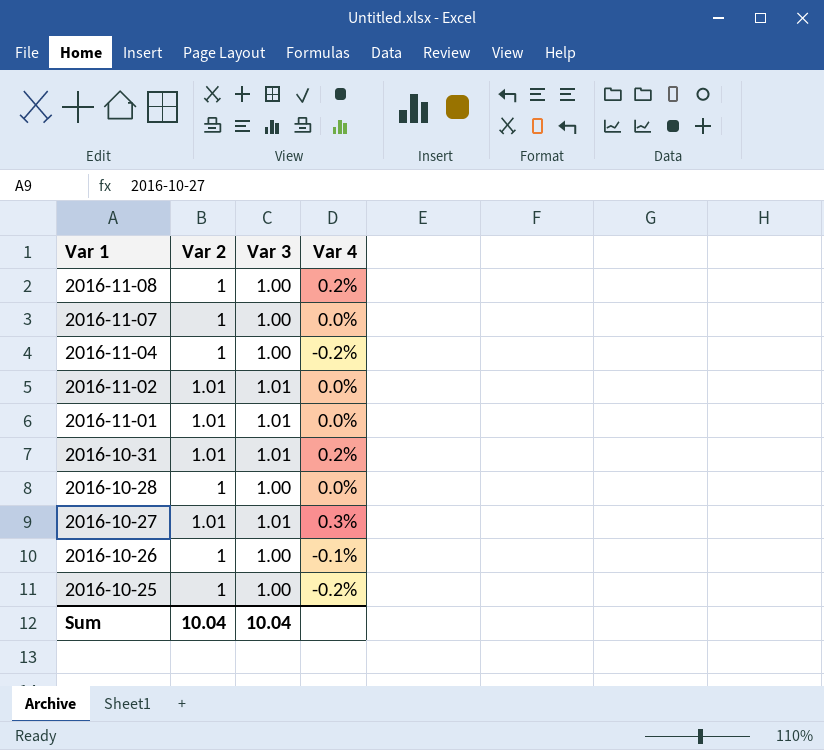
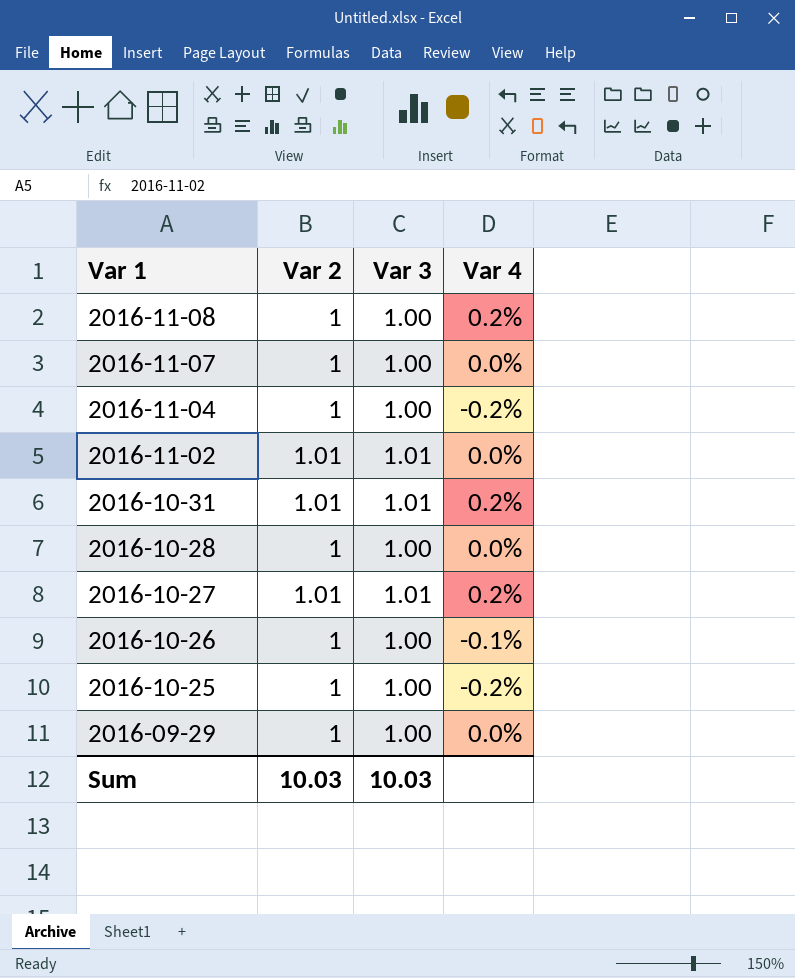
row 2016-11-01: 1.01 | 1.01 | 0.0% -> none
2016-10-27 | Var 4: 0.3% -> 0.2%
row 2016-09-29: none -> 1 | 1.00 | 0.0%
Sum | Var 2: 10.04 -> 10.03
Sum | Var 3: 10.04 -> 10.03

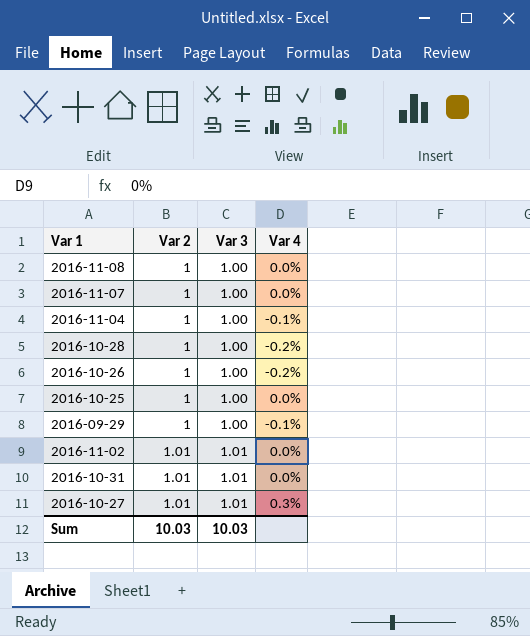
row order: Var 1 descending -> Var 2 ascending
2016-11-08 | Var 4: 0.2% -> 0.0%
2016-11-04 | Var 4: -0.2% -> -0.1%
2016-10-28 | Var 4: 0.0% -> -0.2%
2016-10-26 | Var 4: -0.1% -> -0.2%
2016-10-25 | Var 4: -0.2% -> 0.0%
2016-09-29 | Var 4: 0.0% -> -0.1%
2016-10-31 | Var 4: 0.2% -> 0.0%
2016-10-27 | Var 4: 0.2% -> 0.3%

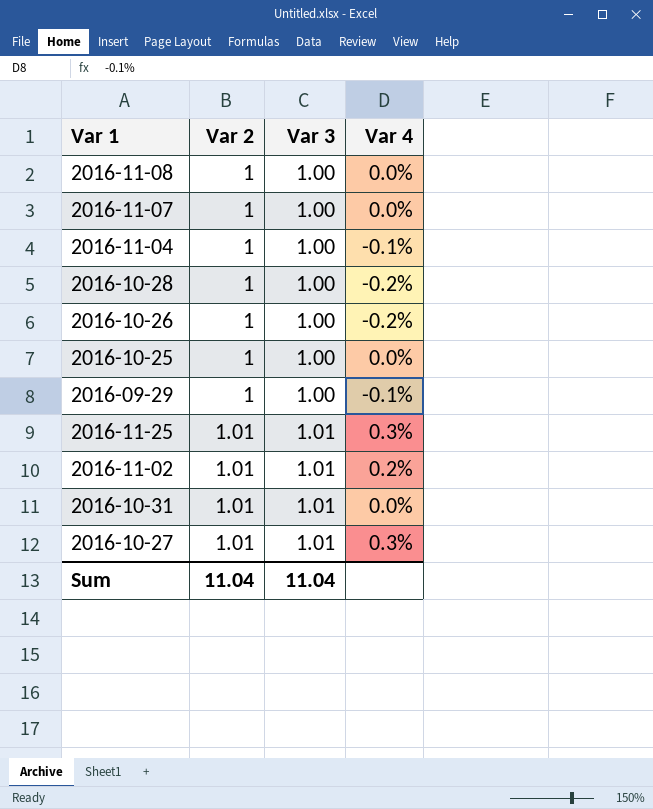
row 2016-11-25: none -> 1.01 | 1.01 | 0.3%
2016-11-02 | Var 4: 0.0% -> 0.2%
Sum | Var 2: 10.03 -> 11.04
Sum | Var 3: 10.03 -> 11.04

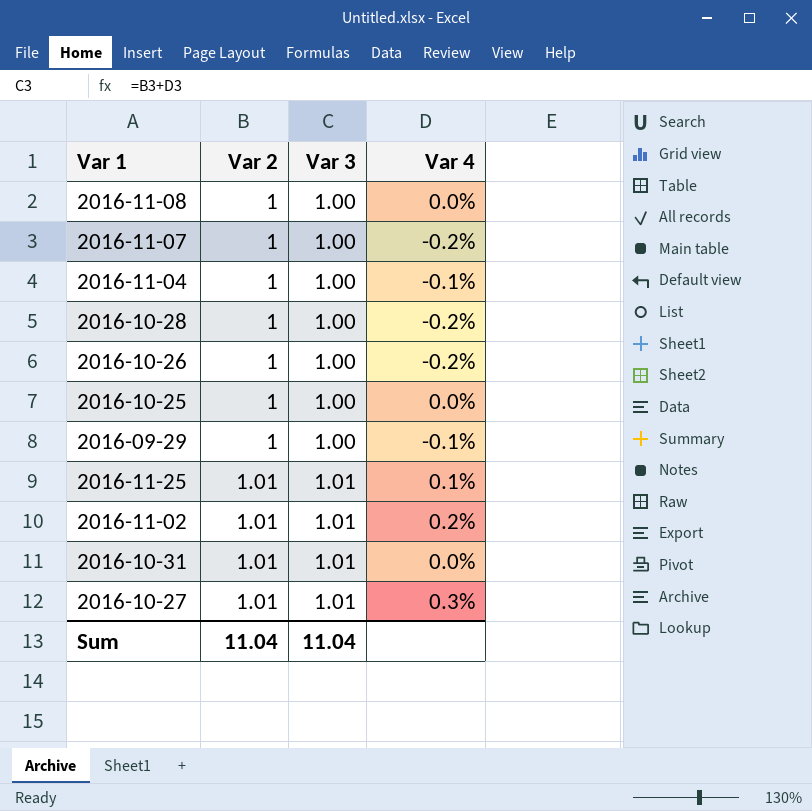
2016-11-07 | Var 4: 0.0% -> -0.2%
2016-11-25 | Var 4: 0.3% -> 0.1%

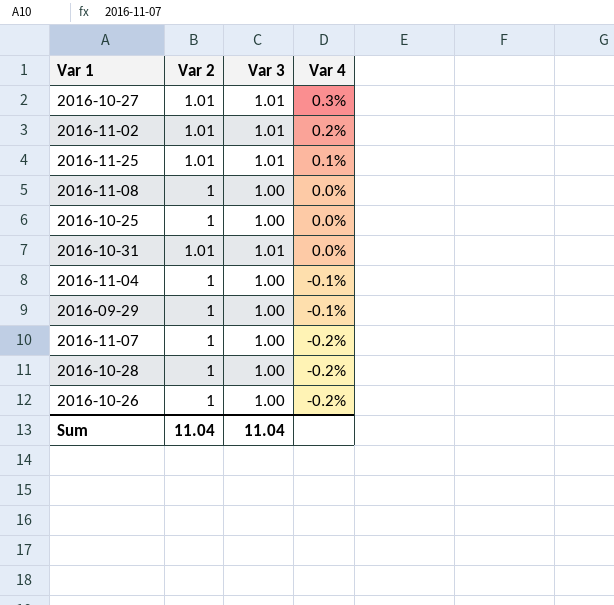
row order: Var 2 ascending -> Var 4 descending

